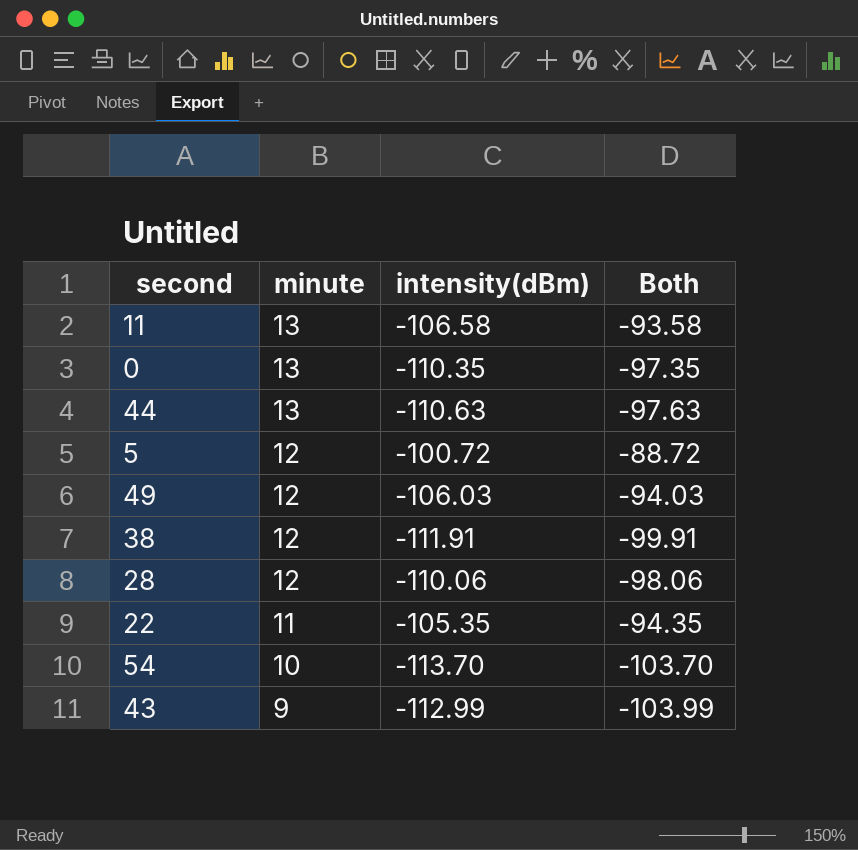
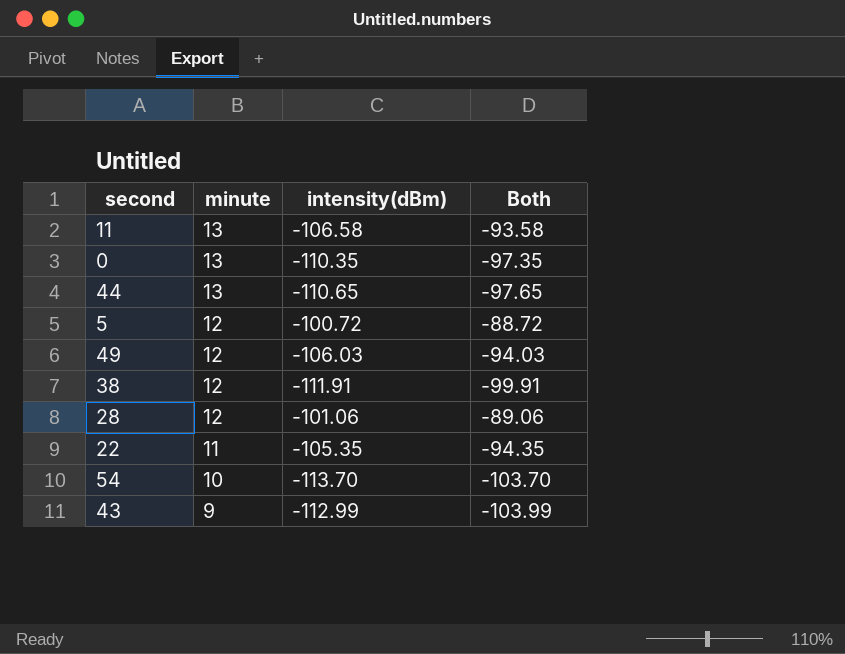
44 | intensity(dBm): -110.63 -> -110.65
44 | Both: -97.63 -> -97.65
28 | intensity(dBm): -110.06 -> -101.06
28 | Both: -98.06 -> -89.06

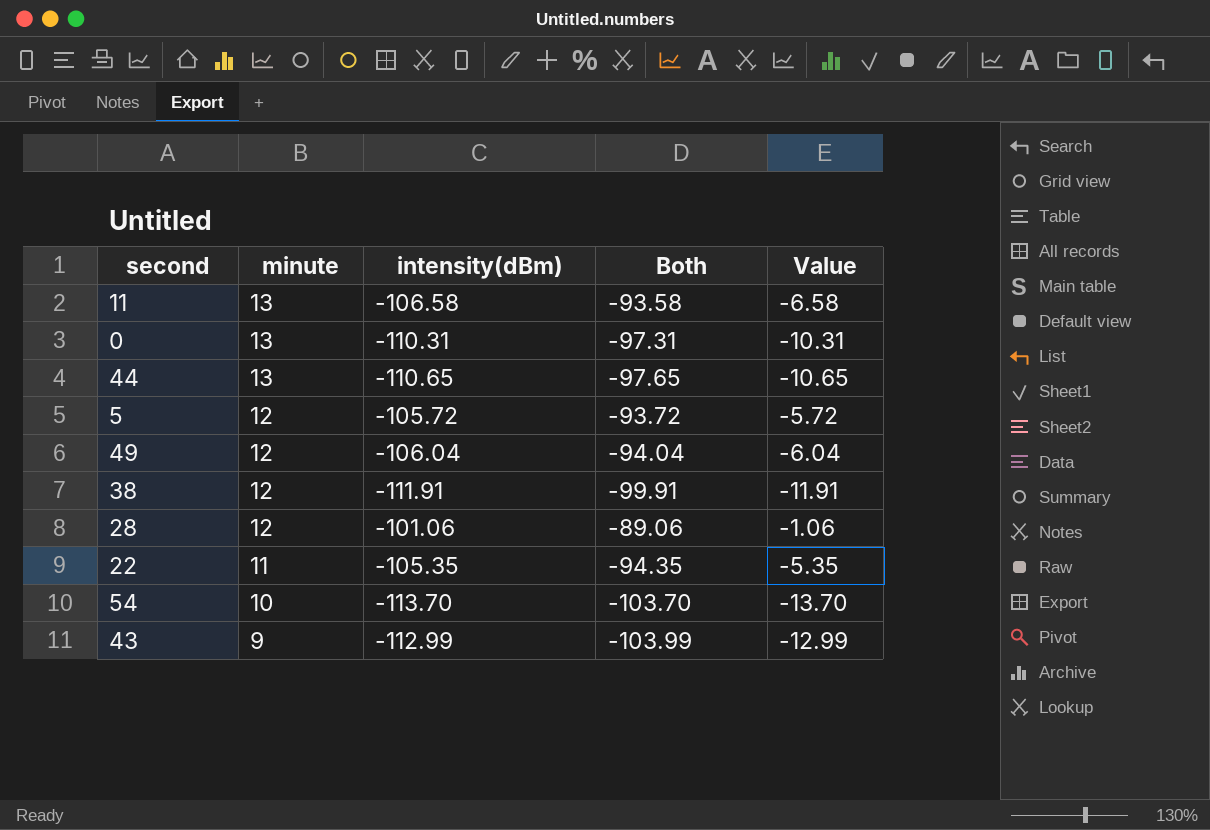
column Value | formula: none -> [intensity(dBm)] + 100
0 | intensity(dBm): -110.35 -> -110.31
0 | Both: -97.35 -> -97.31
5 | intensity(dBm): -100.72 -> -105.72
5 | Both: -88.72 -> -93.72
49 | intensity(dBm): -106.03 -> -106.04
49 | Both: -94.03 -> -94.04

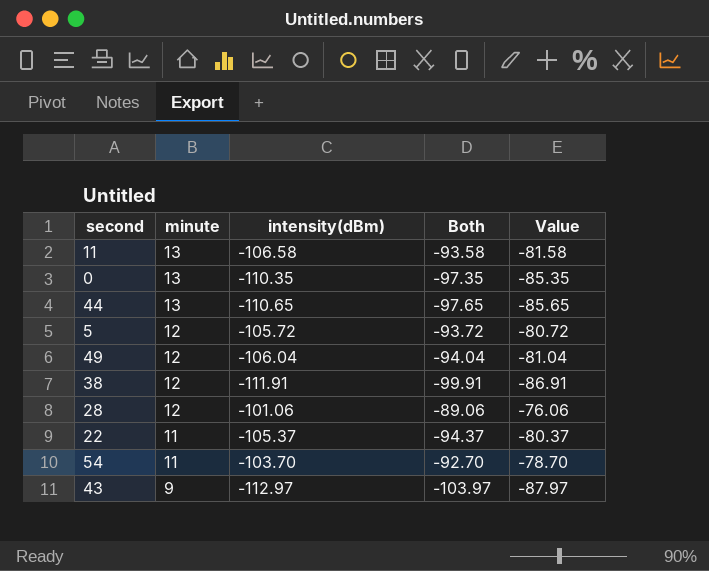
column Value | formula: [intensity(dBm)] + 100 -> [intensity(dBm)] + 25
0 | intensity(dBm): -110.31 -> -110.35
0 | Both: -97.31 -> -97.35
22 | intensity(dBm): -105.35 -> -105.37
22 | Both: -94.35 -> -94.37
54 | minute: 10 -> 11
54 | intensity(dBm): -113.70 -> -103.70
54 | Both: -103.70 -> -92.70
43 | intensity(dBm): -112.99 -> -112.97
43 | Both: -103.99 -> -103.97

